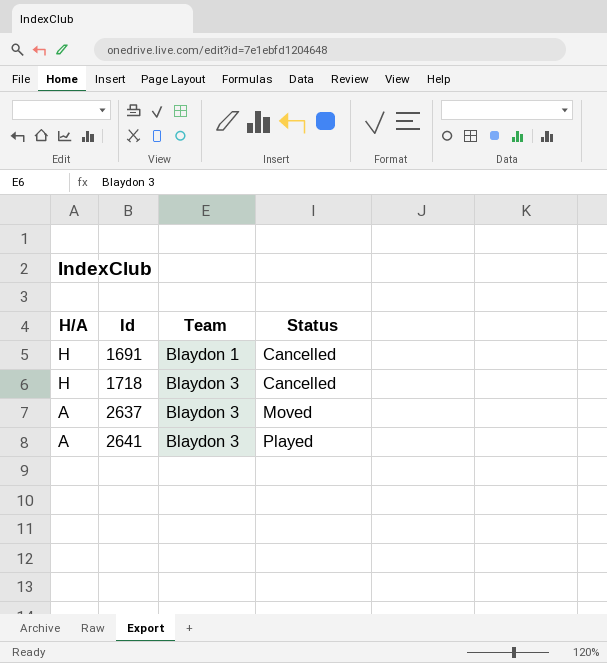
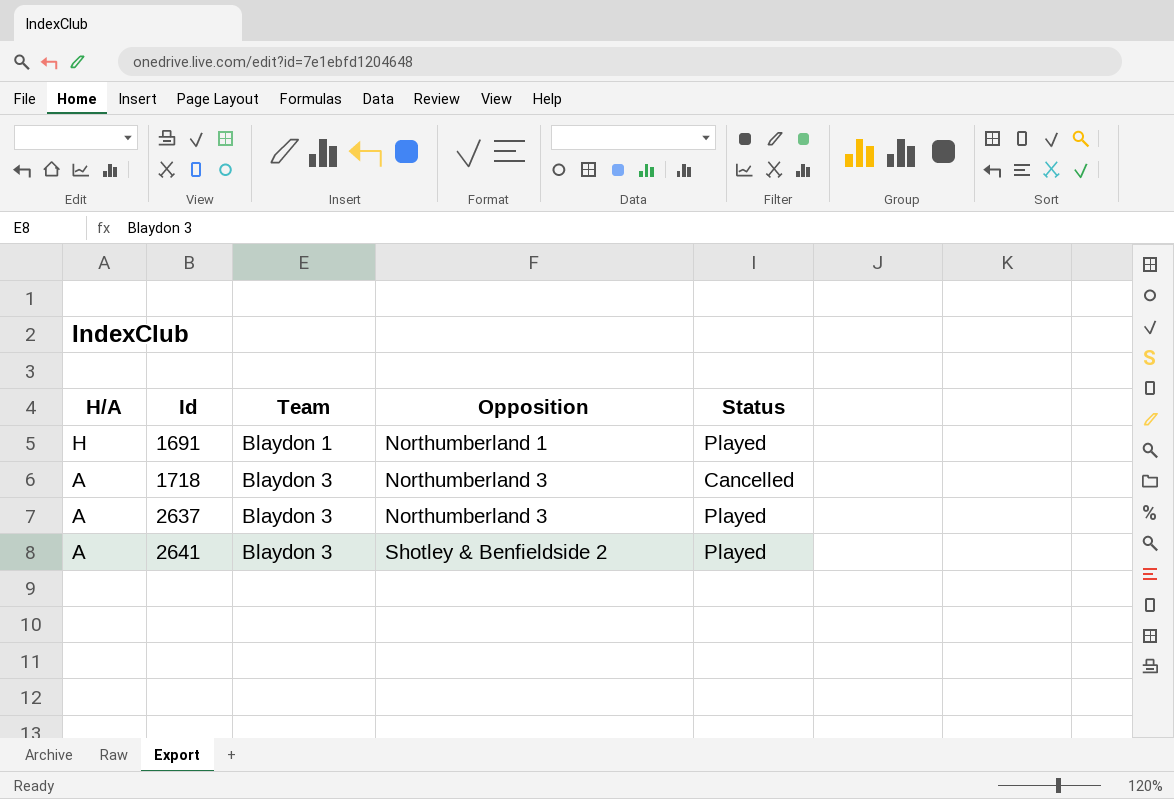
column Opposition | position: none -> 4
1691 | Status: Cancelled -> Played
1718 | H/A: H -> A
2637 | Status: Moved -> Played

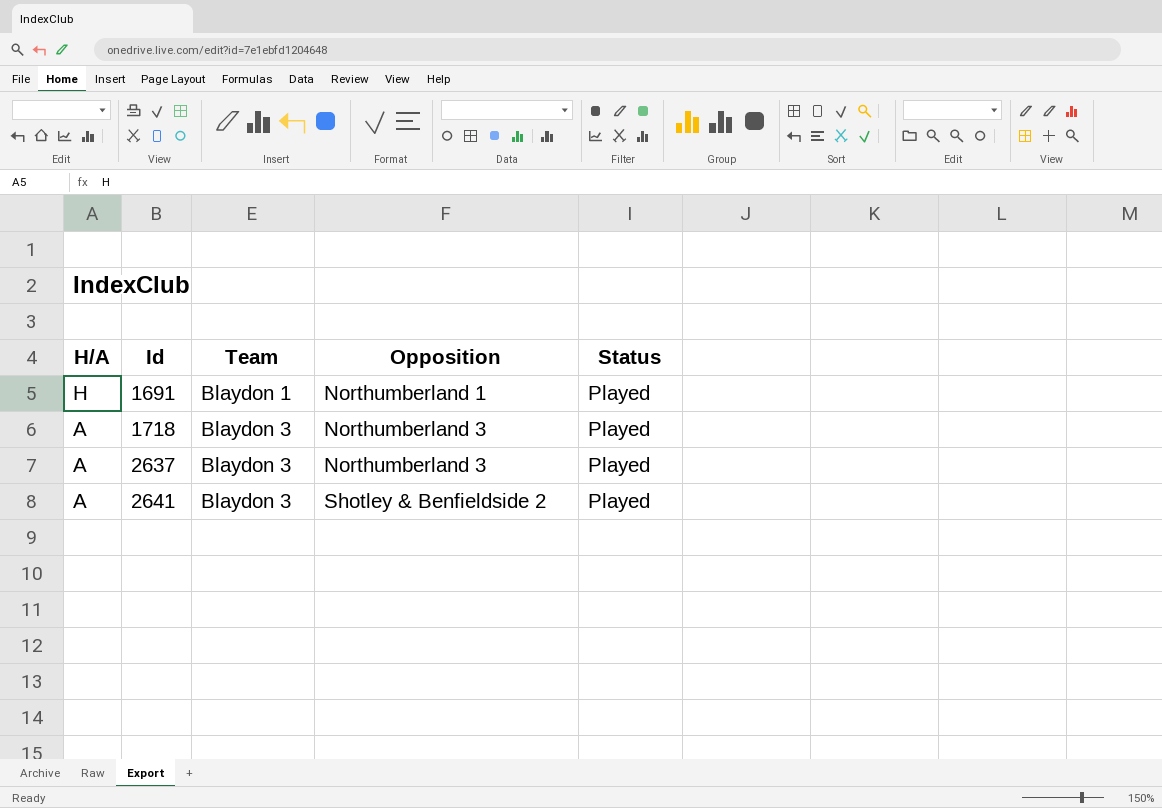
1718 | Status: Cancelled -> Played

